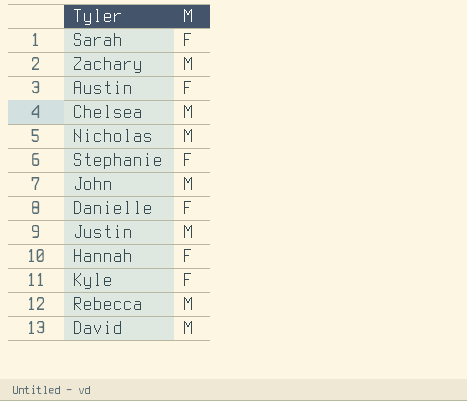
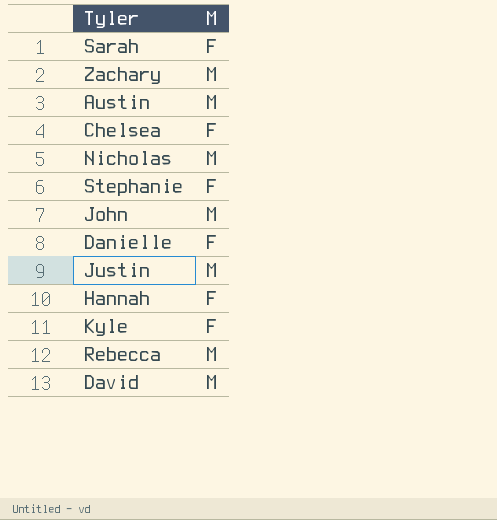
Austin | M: F -> M
Chelsea | M: M -> F

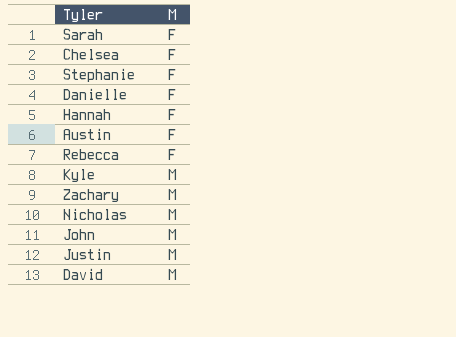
row order: none -> M ascending
Austin | M: M -> F
Rebecca | M: M -> F
Kyle | M: F -> M

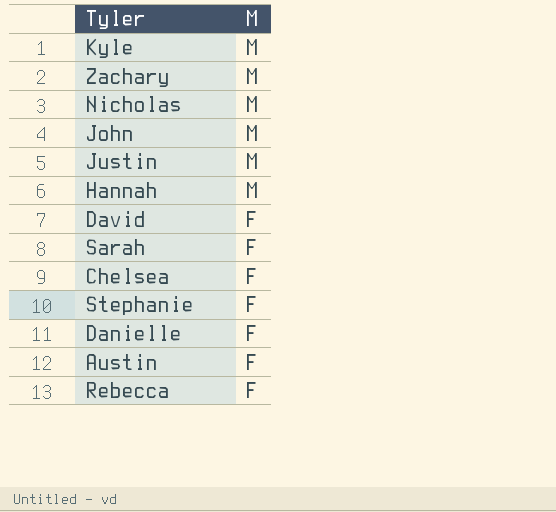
row order: M ascending -> M descending
Hannah | M: F -> M
David | M: M -> F

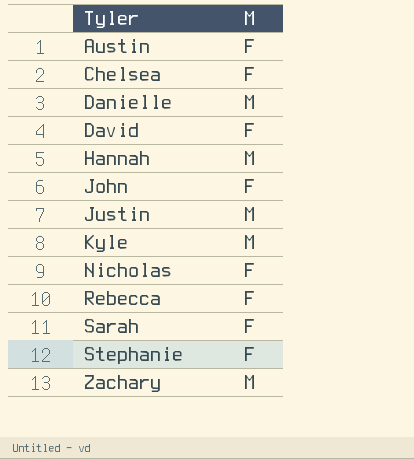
row order: M descending -> Tyler ascending
Danielle | M: F -> M
John | M: M -> F
Nicholas | M: M -> F

